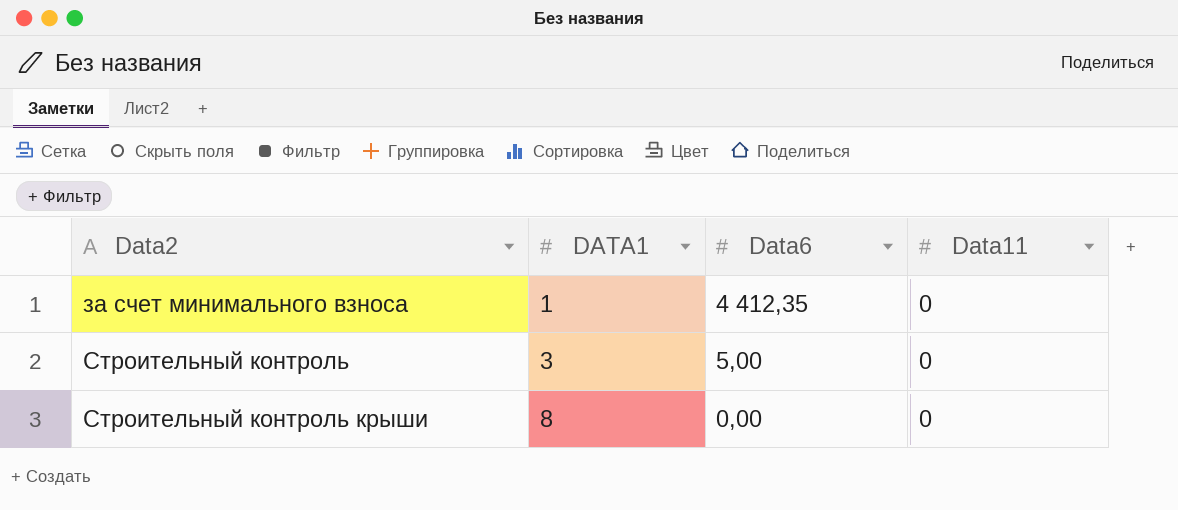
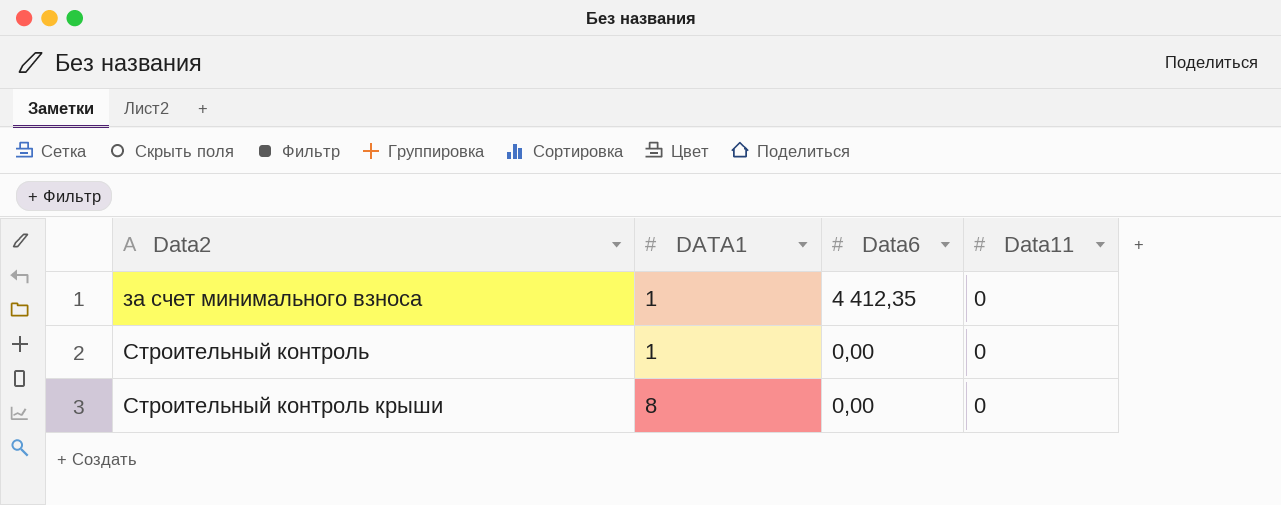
Строительный контроль | DATA1: 3 -> 1
Строительный контроль | Data6: 5,00 -> 0,00

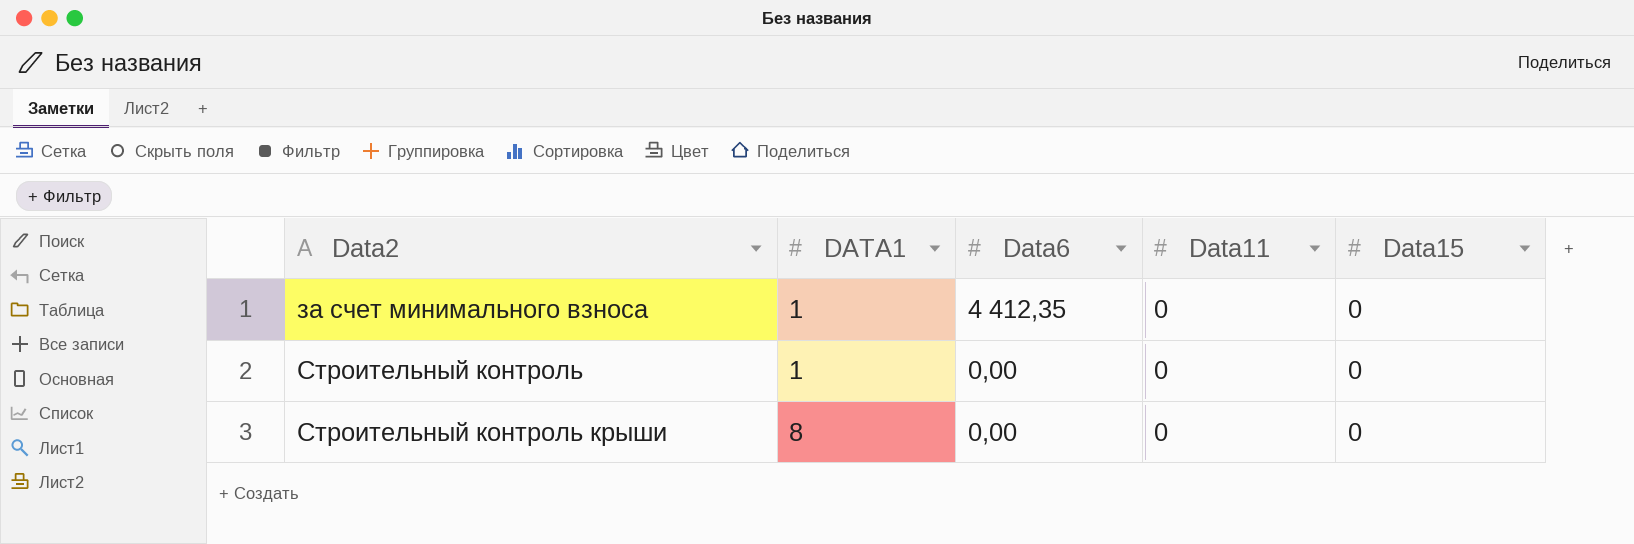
column Data15 | position: none -> 5

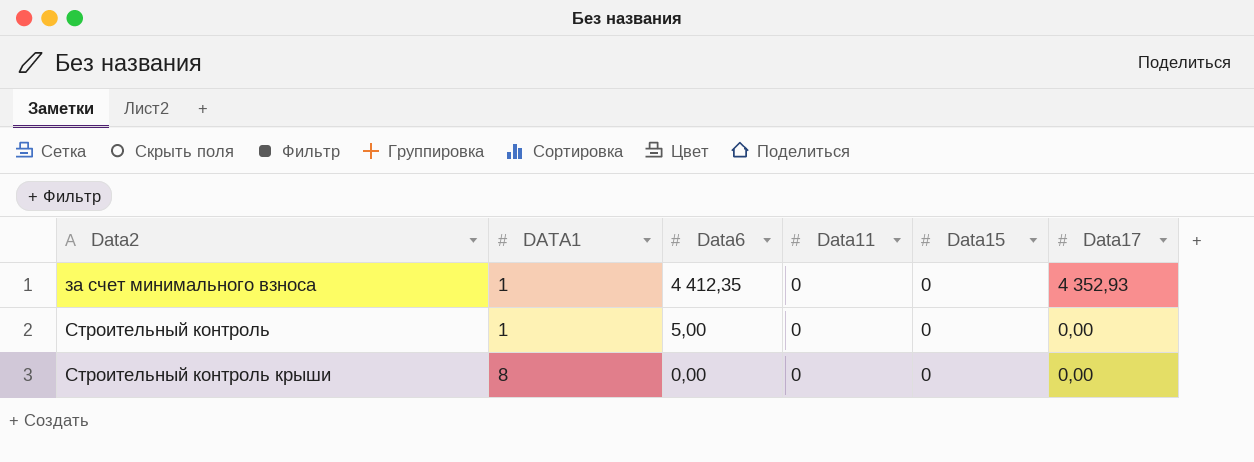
column Data17 | position: none -> 6
Строительный контроль | Data6: 0,00 -> 5,00

